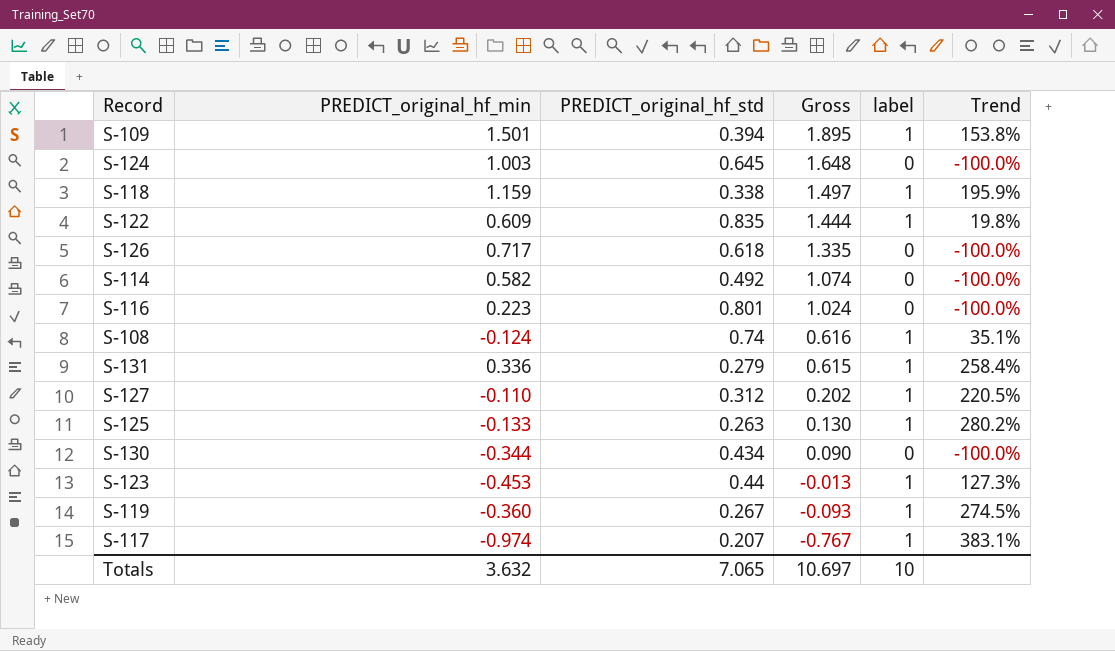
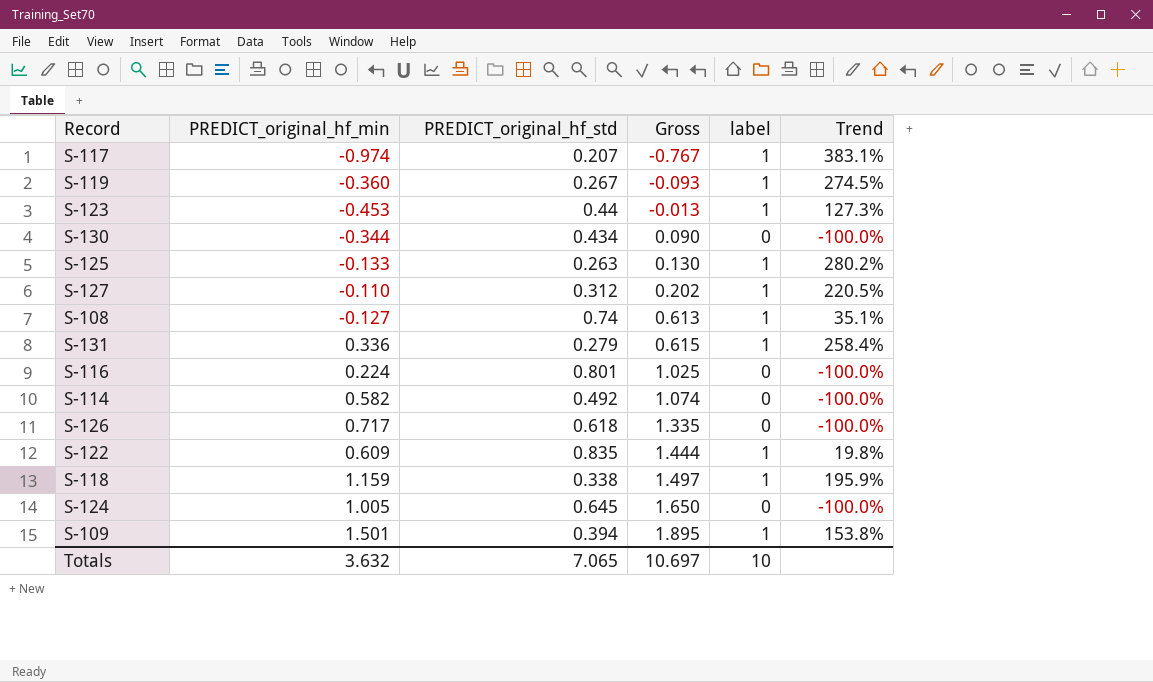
row order: Gross descending -> Gross ascending
S-108 | PREDICT_original_hf_min: -0.124 -> -0.127
S-108 | Gross: 0.616 -> 0.613
S-116 | PREDICT_original_hf_min: 0.223 -> 0.224
S-116 | Gross: 1.024 -> 1.025
S-124 | PREDICT_original_hf_min: 1.003 -> 1.005
S-124 | Gross: 1.648 -> 1.650

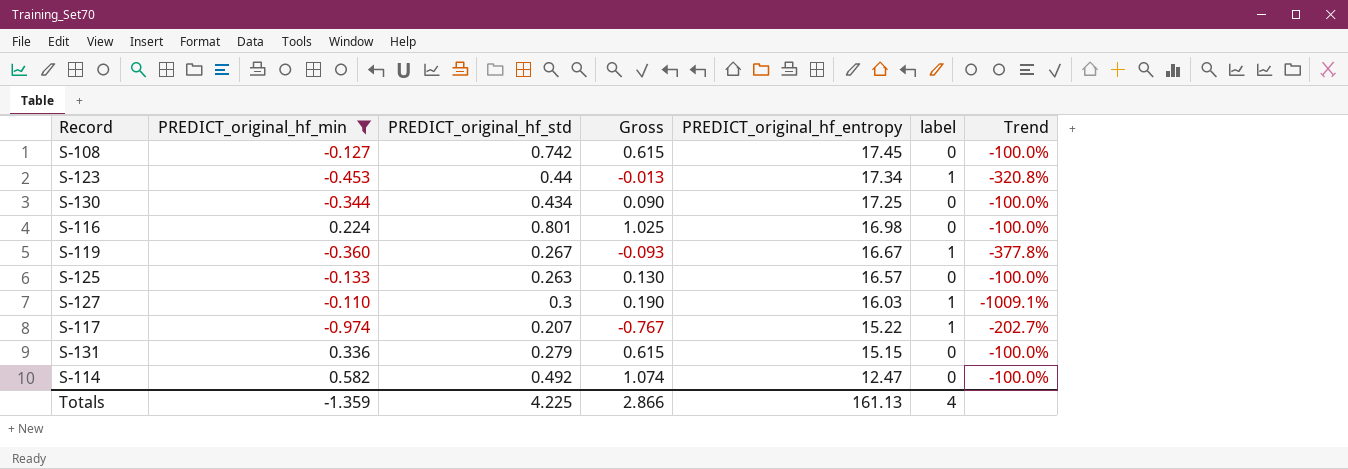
filter: none -> PREDICT_original_hf_min <= 0.582
row order: Gross ascending -> PREDICT_original_hf_entropy descending
column PREDICT_original_hf_entropy | position: none -> 5
column Trend | formula: ([label] - [PREDICT_original_hf_std]) / [PREDICT_original_hf_std] -> ([label] - [PREDICT_original_hf_min]) / [PREDICT_original_hf_min]
S-108 | PREDICT_original_hf_std: 0.74 -> 0.742
S-108 | Gross: 0.613 -> 0.615
S-108 | label: 1 -> 0
S-125 | label: 1 -> 0
S-127 | PREDICT_original_hf_std: 0.312 -> 0.3
S-127 | Gross: 0.202 -> 0.190
S-131 | label: 1 -> 0
Totals | PREDICT_original_hf_min: 3.632 -> -1.359
Totals | PREDICT_original_hf_std: 7.065 -> 4.225
Totals | Gross: 10.697 -> 2.866
Totals | label: 10 -> 4

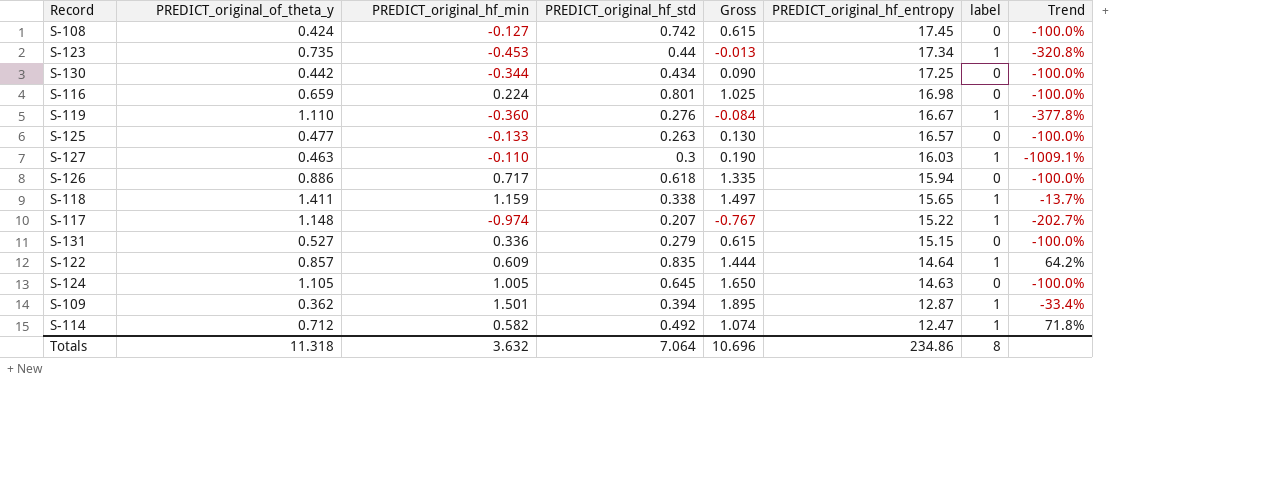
filter: PREDICT_original_hf_min <= 0.582 -> none
column PREDICT_original_of_theta_y | position: none -> 2
S-119 | PREDICT_original_hf_std: 0.267 -> 0.276
S-119 | Gross: -0.093 -> -0.084
S-114 | label: 0 -> 1
S-114 | Trend: -100.0% -> 71.8%
Totals | PREDICT_original_hf_min: -1.359 -> 3.632
Totals | PREDICT_original_hf_std: 4.225 -> 7.064
Totals | Gross: 2.866 -> 10.696
Totals | PREDICT_original_hf_entropy: 161.13 -> 234.86
Totals | label: 4 -> 8

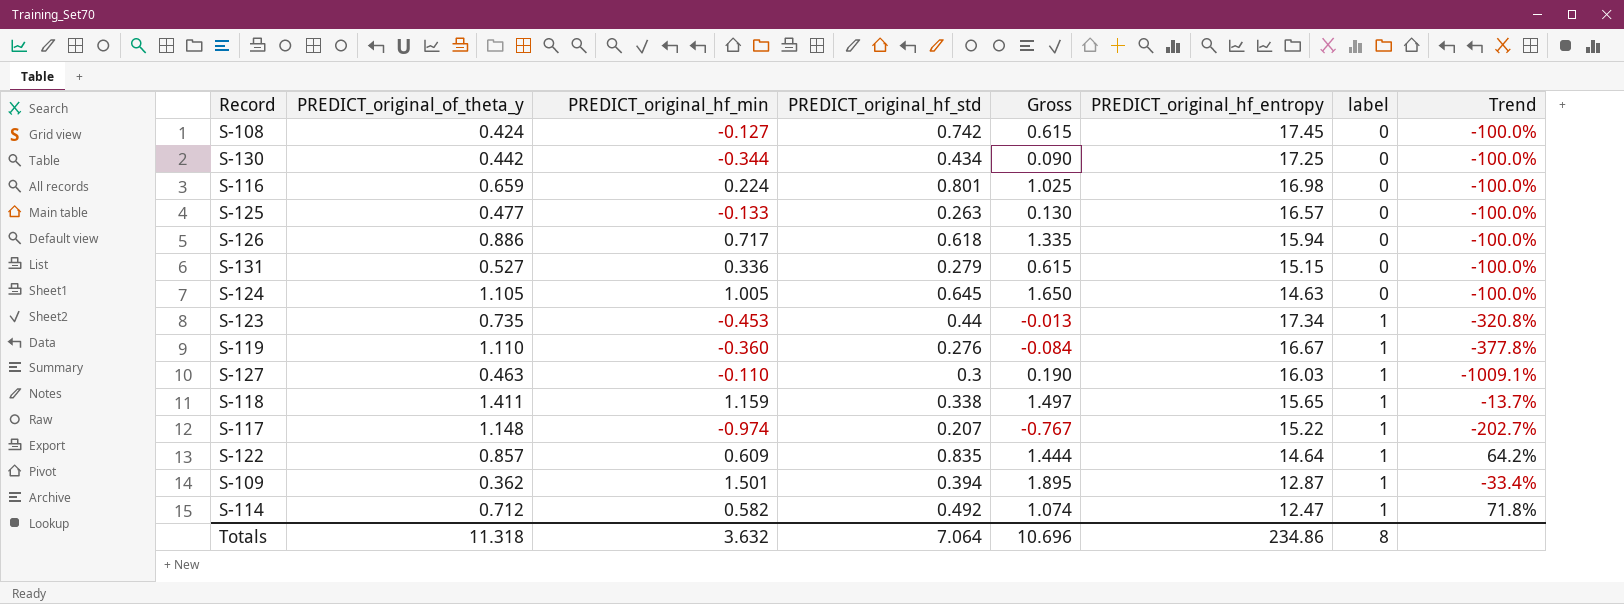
row order: PREDICT_original_hf_entropy descending -> label ascending

